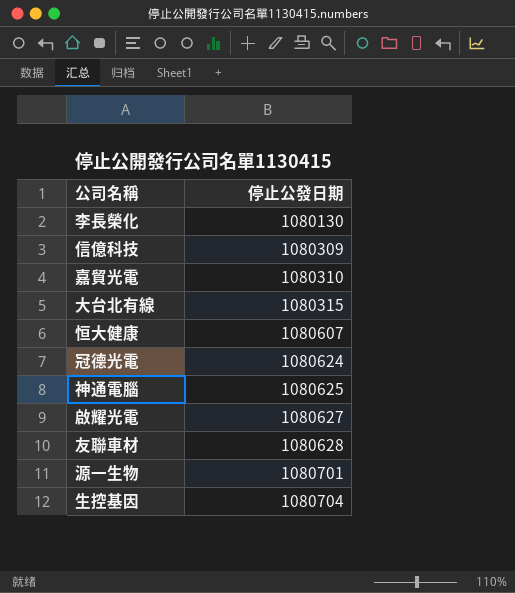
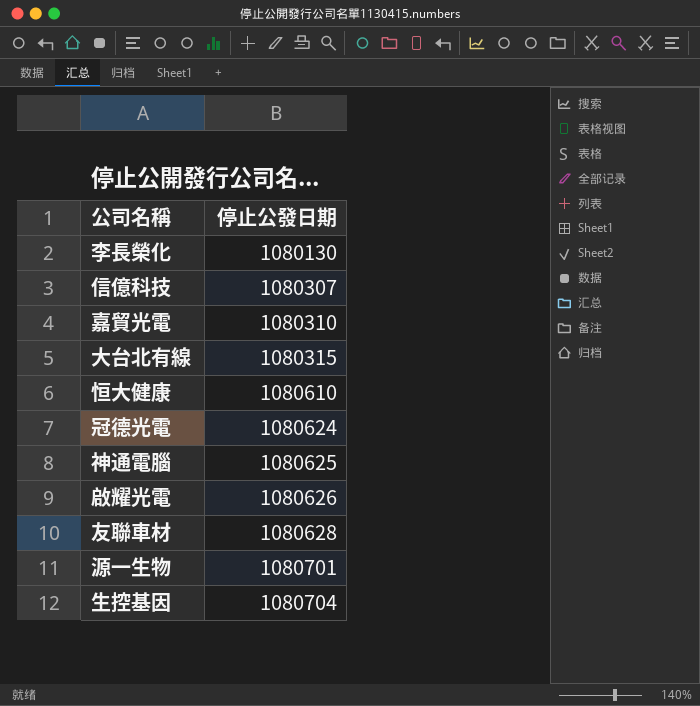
信億科技 | 停止公發日期: 1080309 -> 1080307
恒大健康 | 停止公發日期: 1080607 -> 1080610
啟耀光電 | 停止公發日期: 1080627 -> 1080626

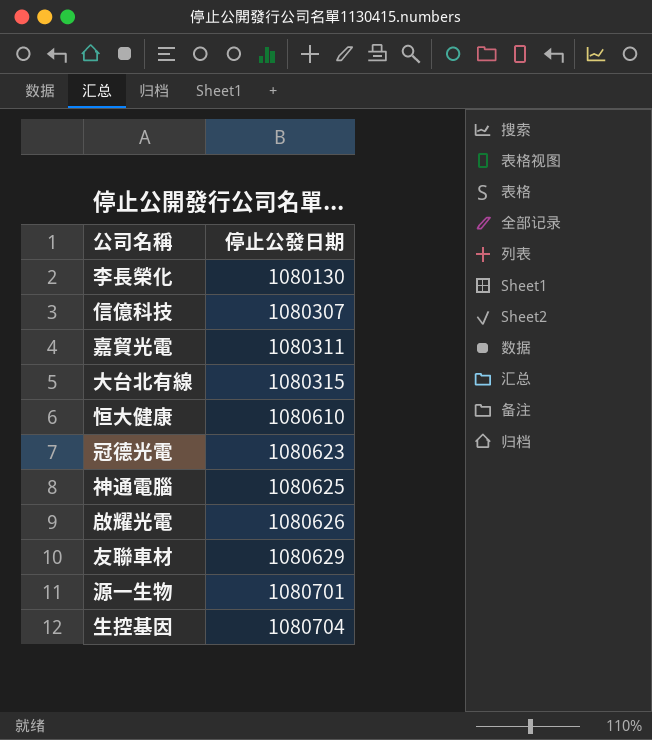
嘉貿光電 | 停止公發日期: 1080310 -> 1080311
冠德光電 | 停止公發日期: 1080624 -> 1080623
友聯車材 | 停止公發日期: 1080628 -> 1080629

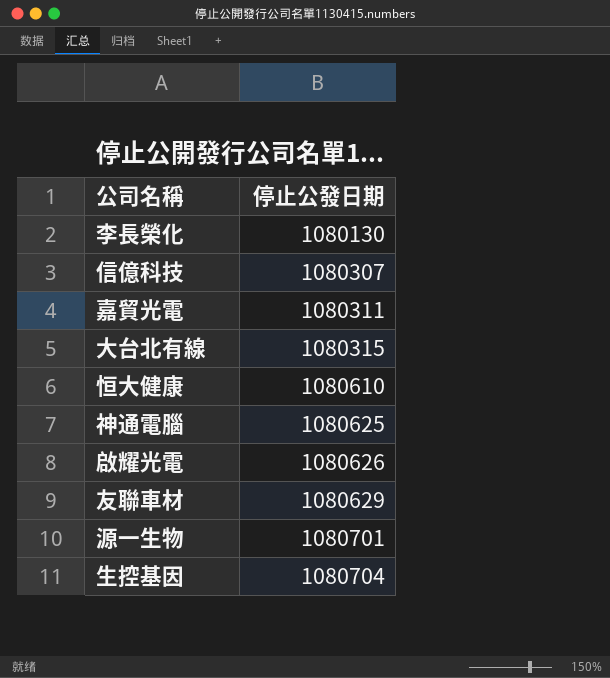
row 冠德光電: 1080623 -> none

